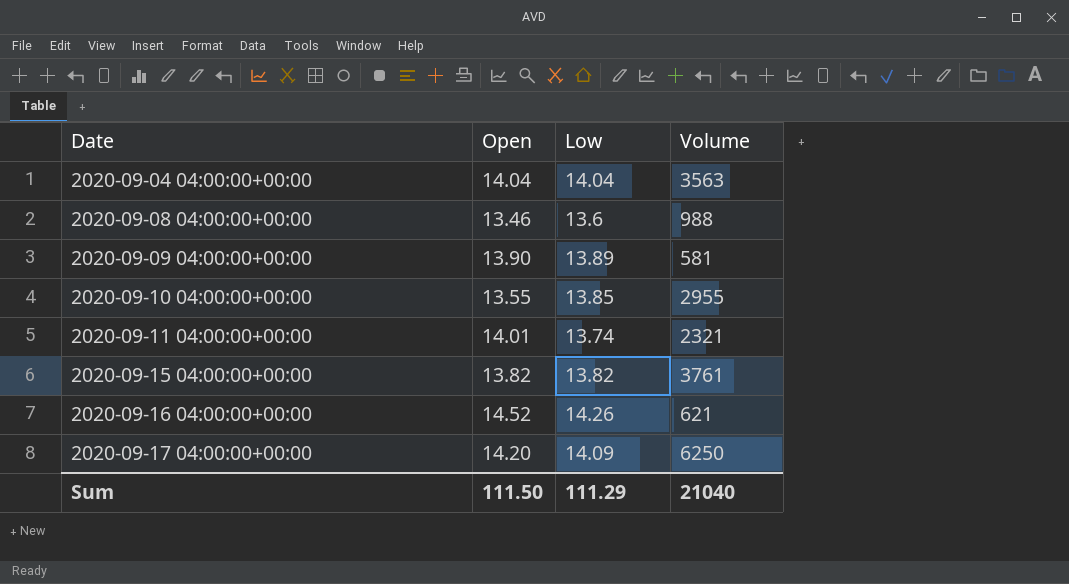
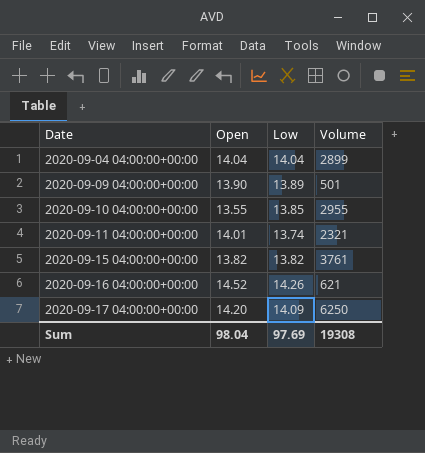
row 2020-09-08 04:00:00+00:00: 13.46 | 13.6 | 988 -> none
2020-09-04 04:00:00+00:00 | Volume: 3563 -> 2899
2020-09-09 04:00:00+00:00 | Volume: 581 -> 501
Sum | Open: 111.50 -> 98.04
Sum | Low: 111.29 -> 97.69
Sum | Volume: 21040 -> 19308

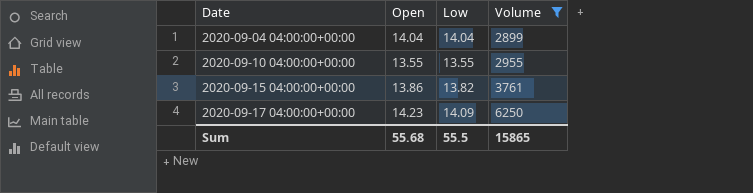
filter: none -> Volume >= 2899
2020-09-10 04:00:00+00:00 | Low: 13.85 -> 13.55
2020-09-15 04:00:00+00:00 | Open: 13.82 -> 13.86
2020-09-17 04:00:00+00:00 | Open: 14.20 -> 14.23
Sum | Open: 98.04 -> 55.68
Sum | Low: 97.69 -> 55.5
Sum | Volume: 19308 -> 15865

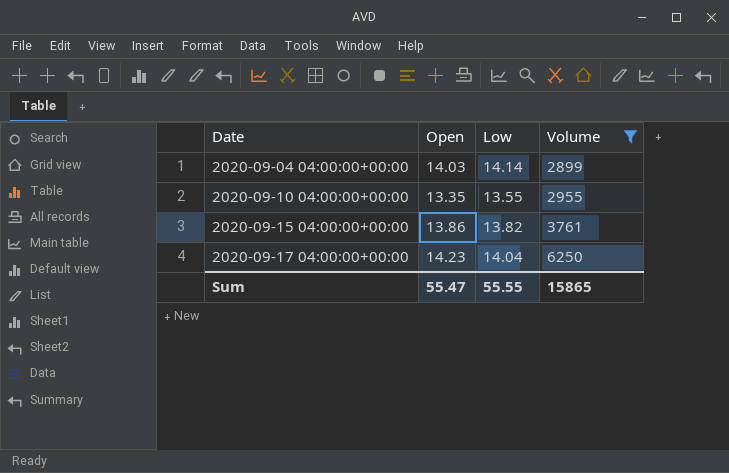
2020-09-04 04:00:00+00:00 | Open: 14.04 -> 14.03
2020-09-04 04:00:00+00:00 | Low: 14.04 -> 14.14
2020-09-10 04:00:00+00:00 | Open: 13.55 -> 13.35
2020-09-17 04:00:00+00:00 | Low: 14.09 -> 14.04
Sum | Open: 55.68 -> 55.47
Sum | Low: 55.5 -> 55.55

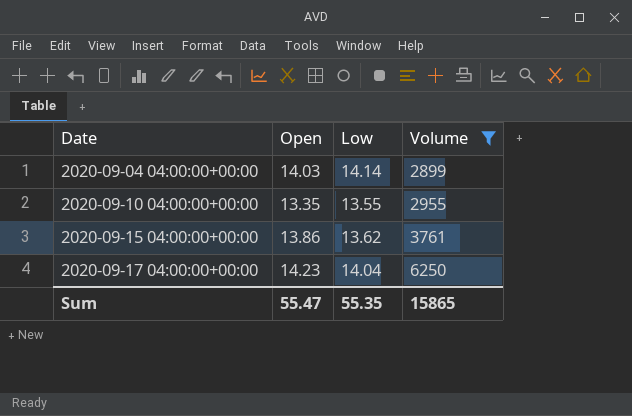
2020-09-15 04:00:00+00:00 | Low: 13.82 -> 13.62
Sum | Low: 55.55 -> 55.35

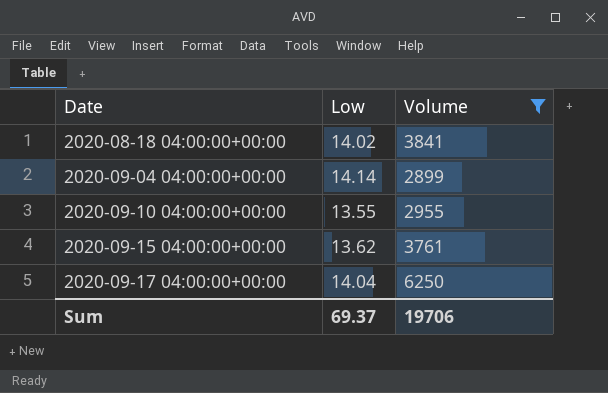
column Open | position: 2 -> none
row 2020-08-18 04:00:00+00:00: none -> 14.02 | 3841
Sum | Low: 55.35 -> 69.37
Sum | Volume: 15865 -> 19706

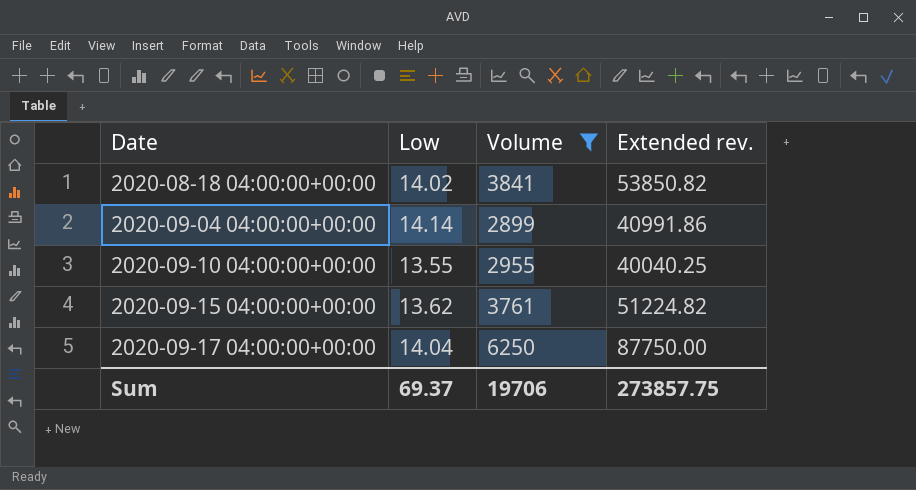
column Extended rev. | formula: none -> [Low] * [Volume]

